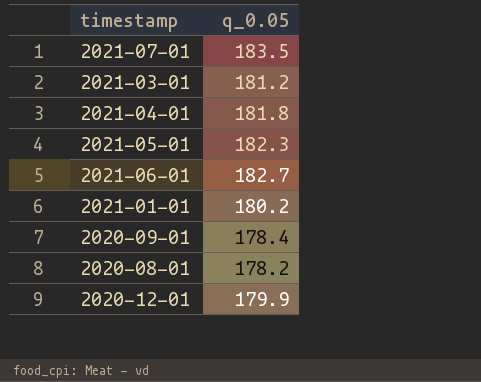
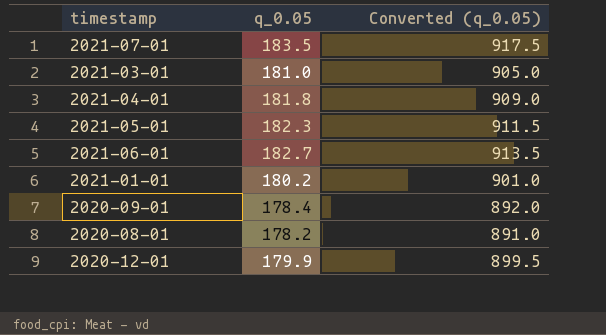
column Converted (q_0.05) | formula: none -> [q_0.05] * 5
2021-03-01 | q_0.05: 181.2 -> 181.0

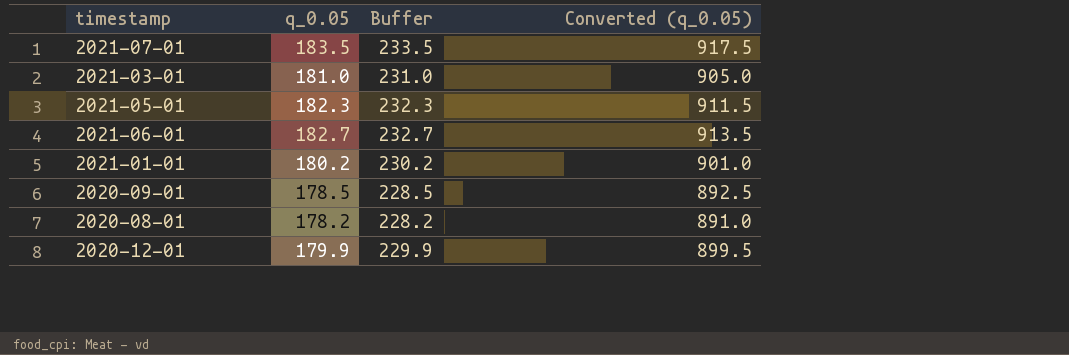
column Buffer | formula: none -> [q_0.05] + 50
row 2021-04-01: 181.8 | 909.0 -> none
2020-09-01 | q_0.05: 178.4 -> 178.5
2020-09-01 | Converted (q_0.05): 892.0 -> 892.5

